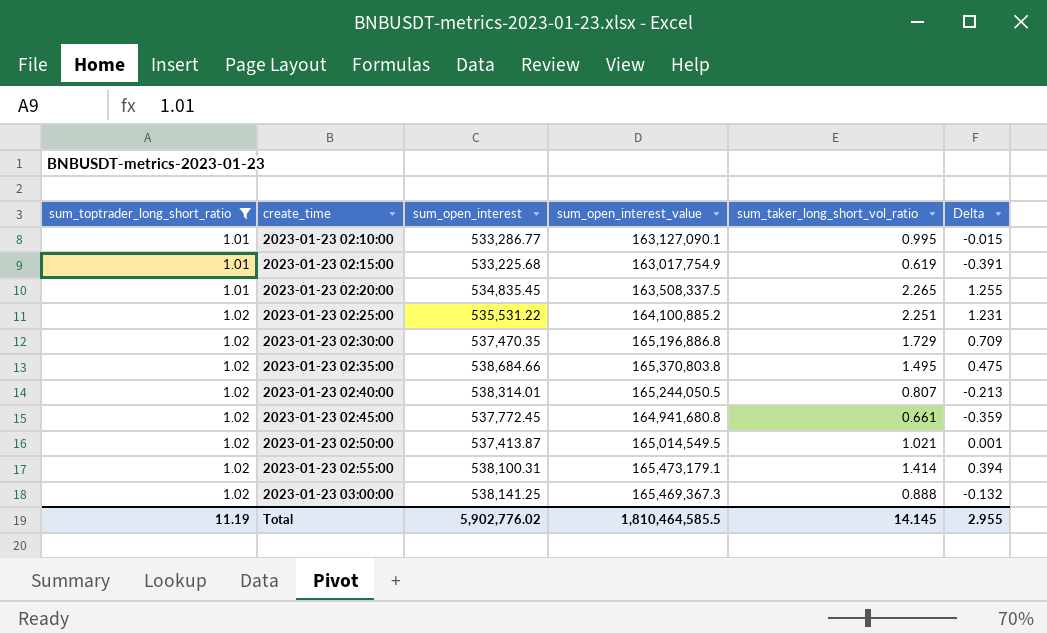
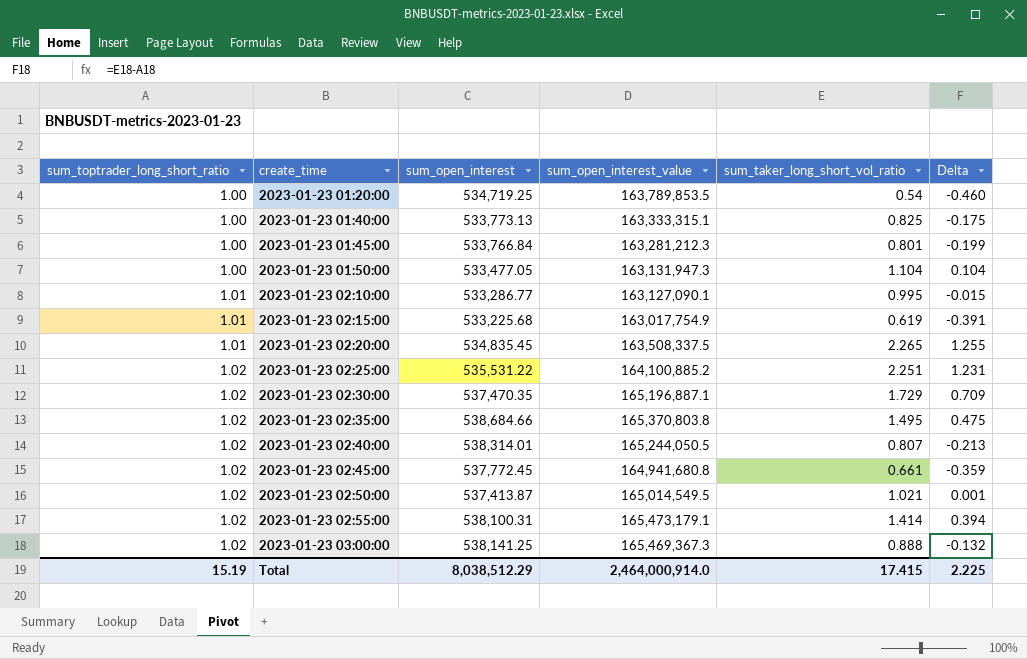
filter: sum_toptrader_long_short_ratio != 1.00 -> none
2023-01-23 02:30:00 | sum_open_interest_value: 165,196,886.8 -> 165,196,887.1
Total | sum_toptrader_long_short_ratio: 11.19 -> 15.19
Total | sum_open_interest: 5,902,776.02 -> 8,038,512.29
Total | sum_open_interest_value: 1,810,464,585.5 -> 2,464,000,914.0
Total | sum_taker_long_short_vol_ratio: 14.145 -> 17.415
Total | Delta: 2.955 -> 2.225

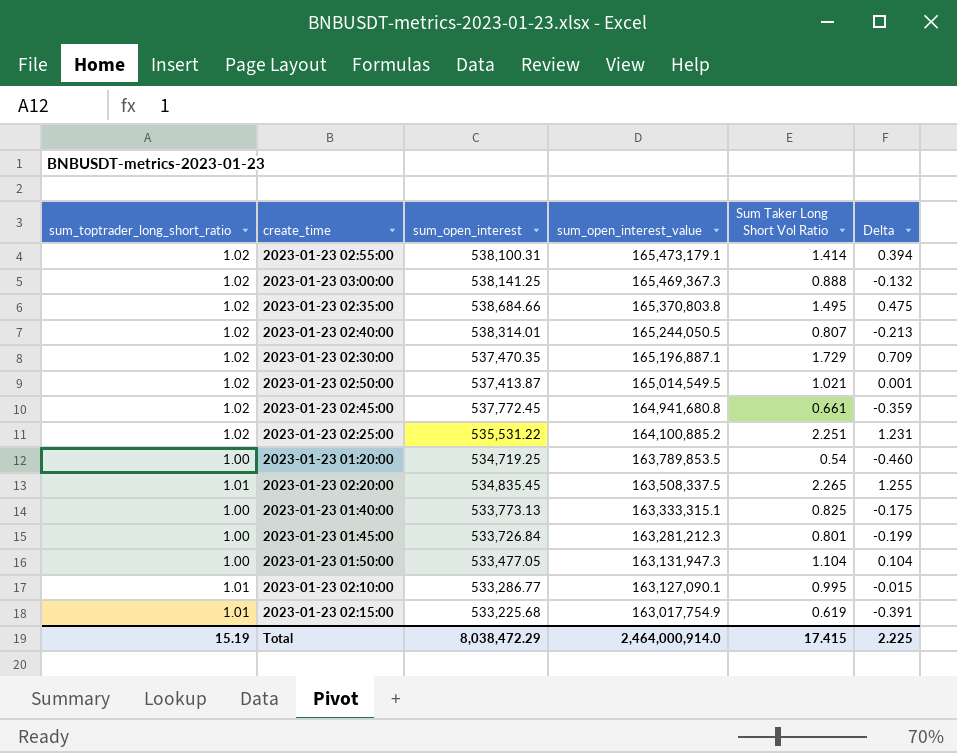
row order: sum_toptrader_long_short_ratio ascending -> sum_open_interest_value descending
column name: sum_taker_long_short_vol_ratio -> Sum Taker Long Short Vol Ratio
2023-01-23 01:45:00 | sum_open_interest: 533,766.84 -> 533,726.84
Total | sum_open_interest: 8,038,512.29 -> 8,038,472.29

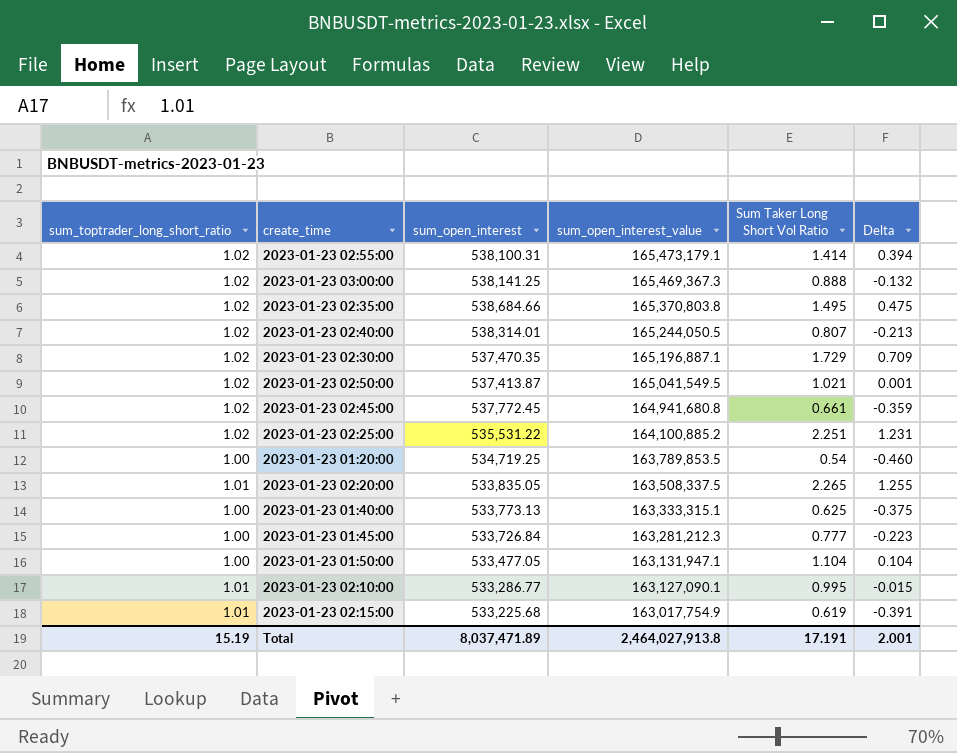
2023-01-23 02:50:00 | sum_open_interest_value: 165,014,549.5 -> 165,041,549.5
2023-01-23 02:20:00 | sum_open_interest: 534,835.45 -> 533,835.05
2023-01-23 01:40:00 | Sum Taker Long Short Vol Ratio: 0.825 -> 0.625
2023-01-23 01:40:00 | Delta: -0.175 -> -0.375
2023-01-23 01:45:00 | Sum Taker Long Short Vol Ratio: 0.801 -> 0.777
2023-01-23 01:45:00 | Delta: -0.199 -> -0.223
2023-01-23 01:50:00 | sum_open_interest_value: 163,131,947.3 -> 163,131,947.1
Total | sum_open_interest: 8,038,472.29 -> 8,037,471.89
Total | sum_open_interest_value: 2,464,000,914.0 -> 2,464,027,913.8
Total | Sum Taker Long Short Vol Ratio: 17.415 -> 17.191
Total | Delta: 2.225 -> 2.001

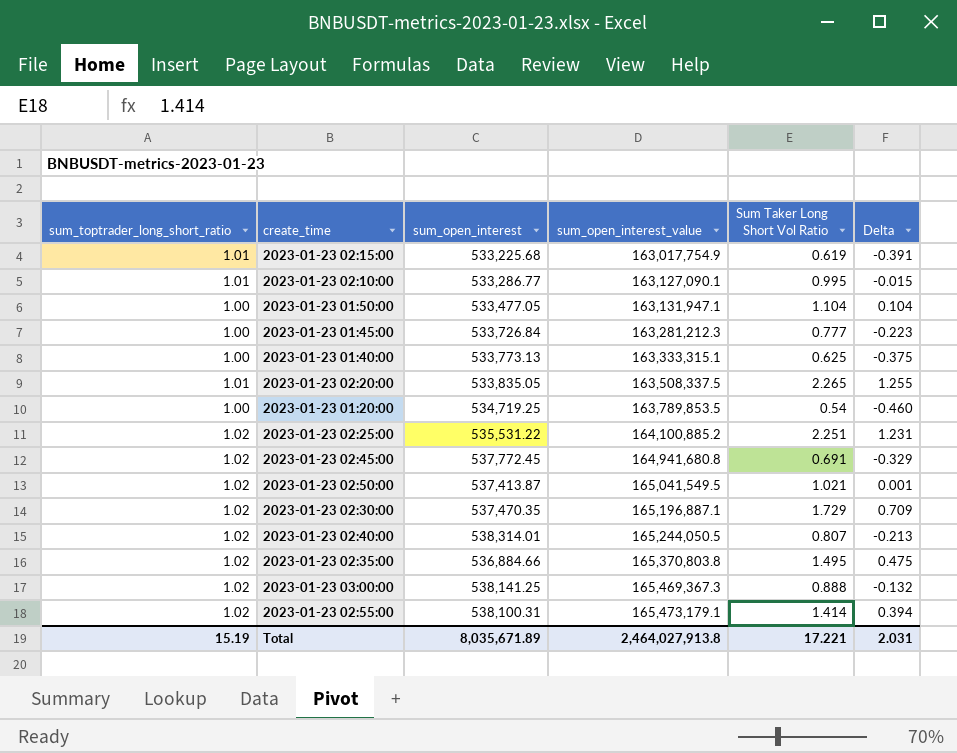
row order: sum_open_interest_value descending -> sum_open_interest_value ascending
2023-01-23 02:45:00 | Sum Taker Long Short Vol Ratio: 0.661 -> 0.691
2023-01-23 02:45:00 | Delta: -0.359 -> -0.329
2023-01-23 02:35:00 | sum_open_interest: 538,684.66 -> 536,884.66
Total | sum_open_interest: 8,037,471.89 -> 8,035,671.89
Total | Sum Taker Long Short Vol Ratio: 17.191 -> 17.221
Total | Delta: 2.001 -> 2.031

